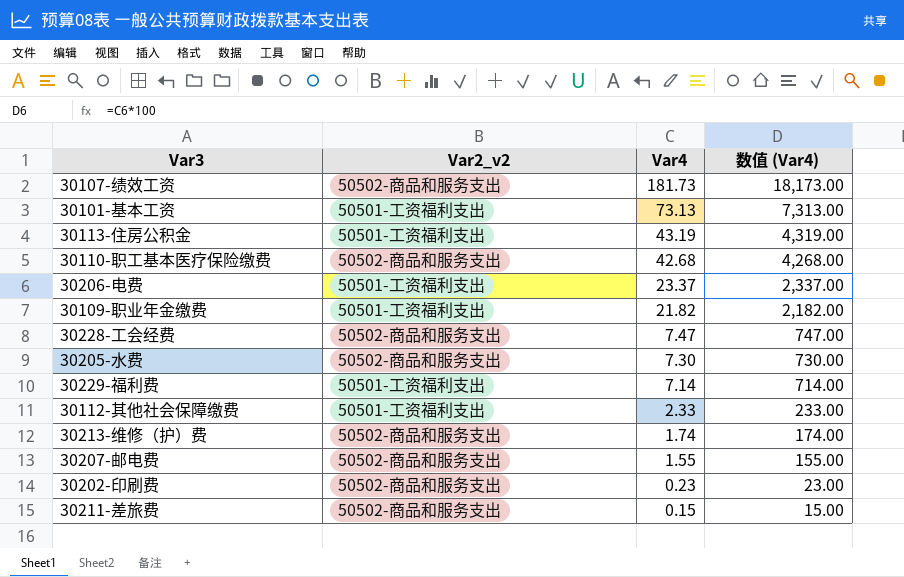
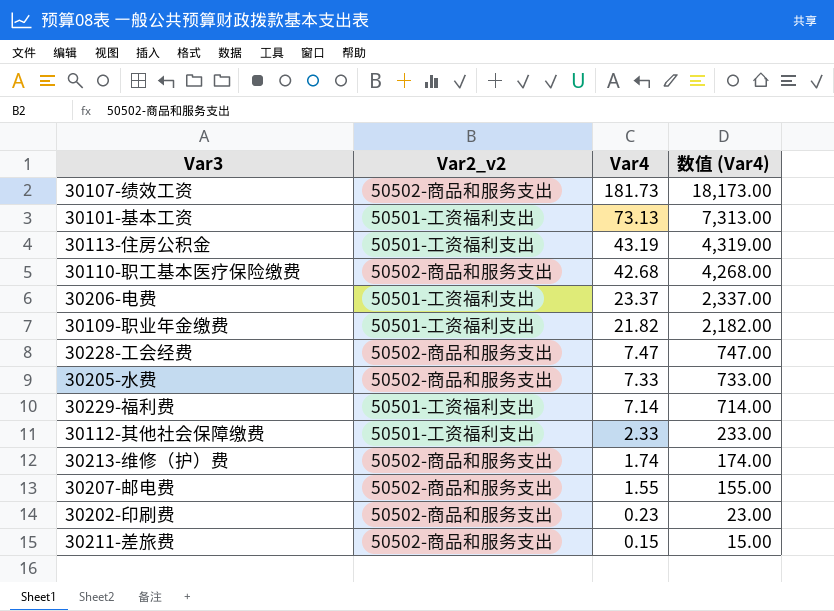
30205-水费 | Var4: 7.30 -> 7.33
30205-水费 | 数值 (Var4): 730.00 -> 733.00

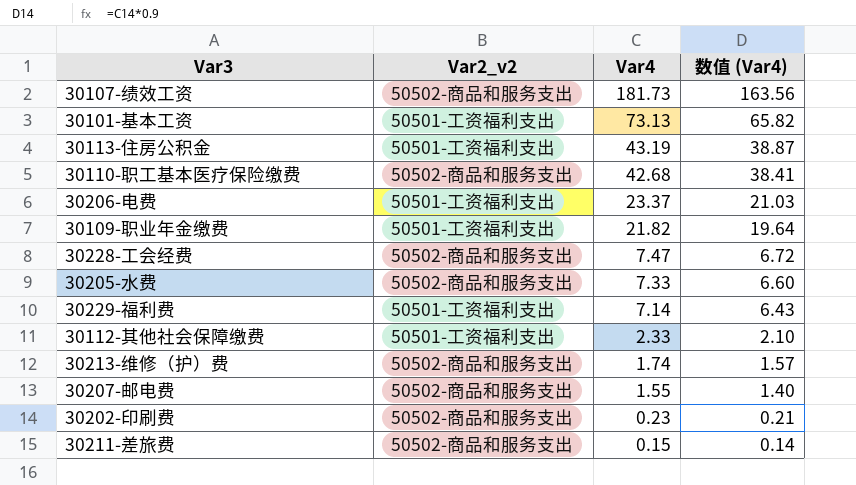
column 数值 (Var4) | formula: [Var4] * 100 -> [Var4] * 0.9

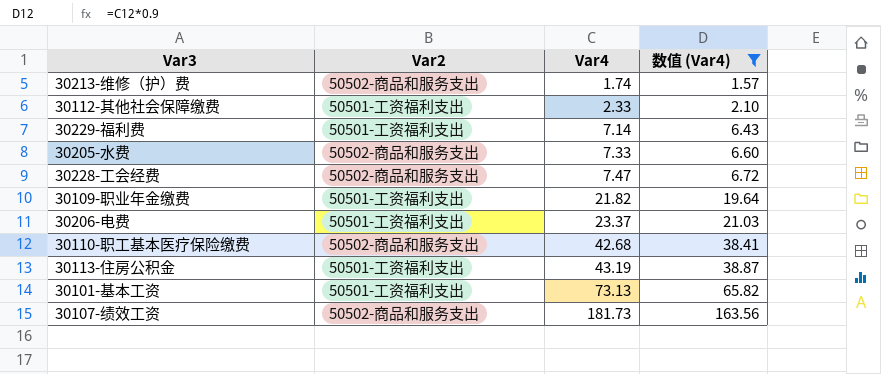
filter: none -> 数值 (Var4) >= 1.57
row order: Var4 descending -> Var4 ascending
column name: Var2_v2 -> Var2

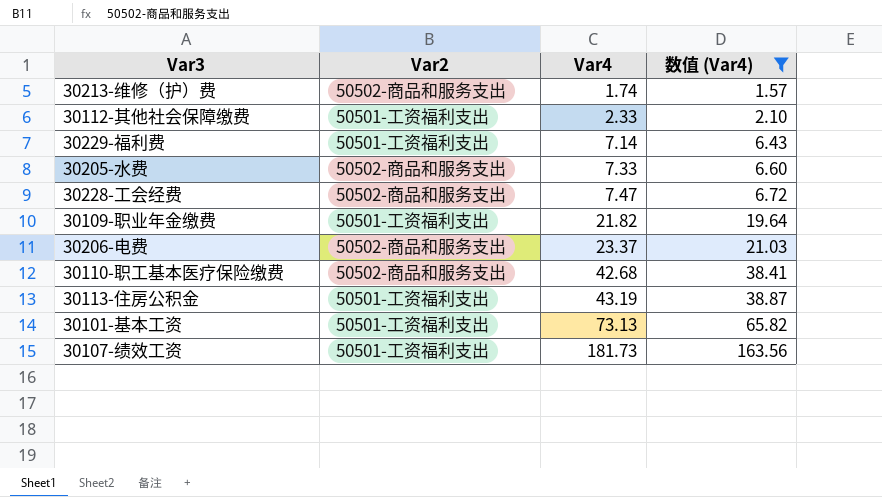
30206-电费 | Var2: 50501-工资福利支出 -> 50502-商品和服务支出
30107-绩效工资 | Var2: 50502-商品和服务支出 -> 50501-工资福利支出

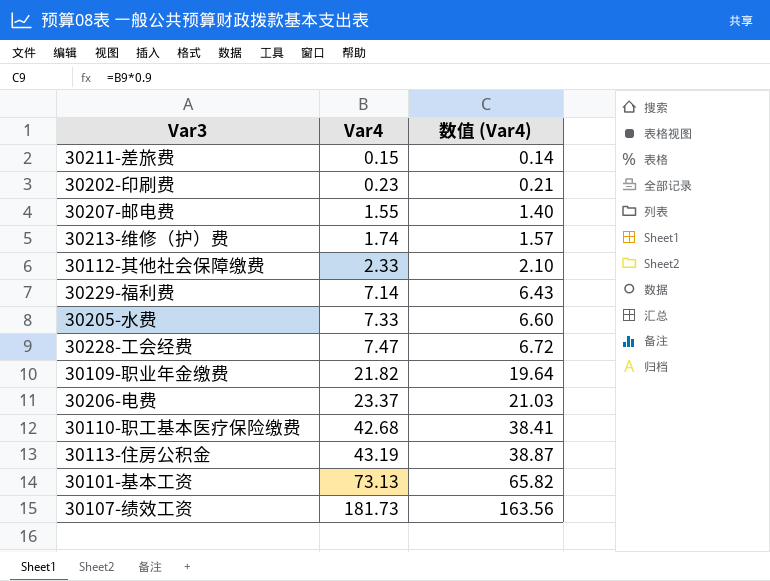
filter: 数值 (Var4) >= 1.57 -> none
column Var2 | position: 2 -> none

